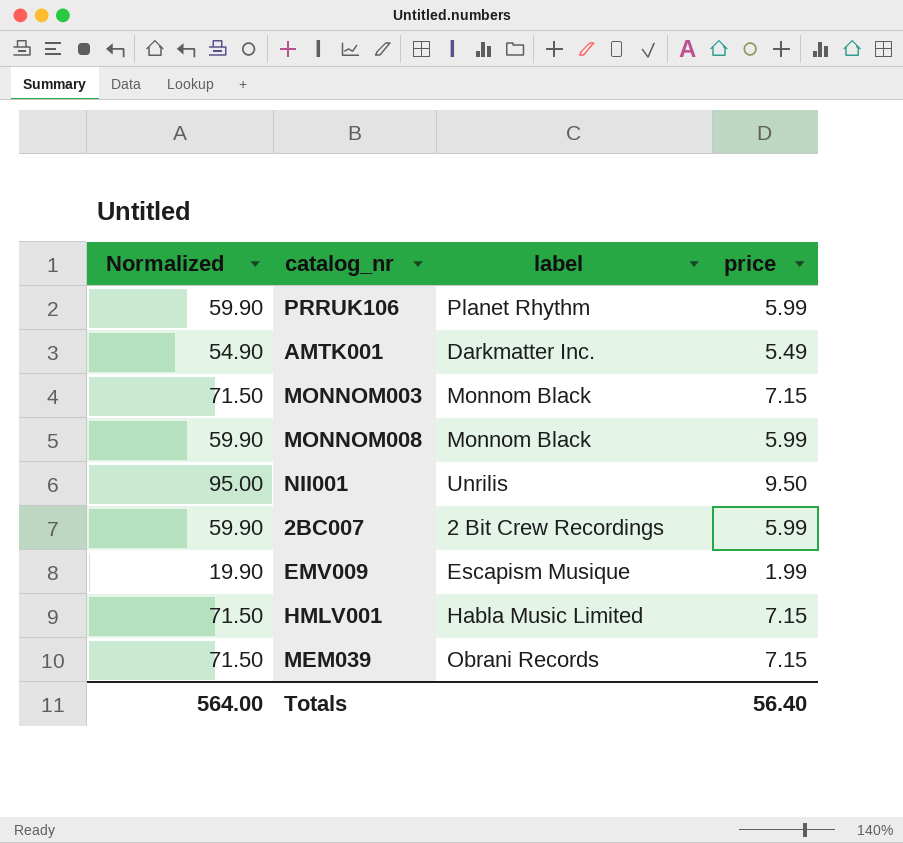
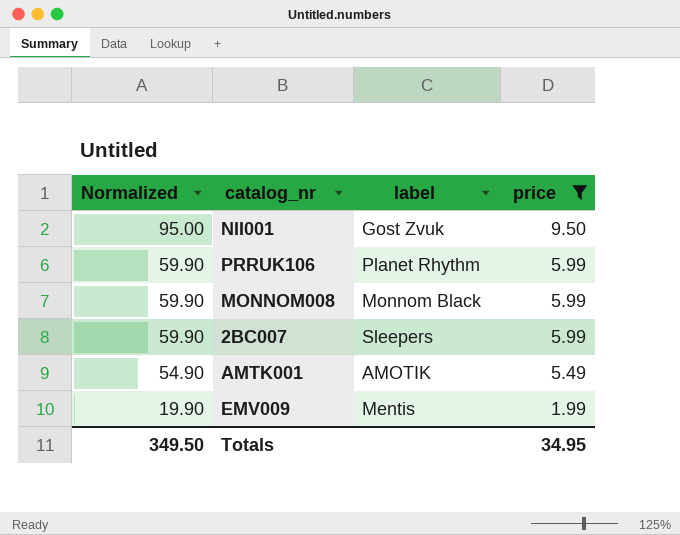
filter: none -> price != 7.15
row order: none -> Normalized descending
NII001 | label: Unrilis -> Gost Zvuk
2BC007 | label: 2 Bit Crew Recordings -> Sleepers
AMTK001 | label: Darkmatter Inc. -> AMOTIK
EMV009 | label: Escapism Musique -> Mentis
Totals | Normalized: 564.00 -> 349.50
Totals | price: 56.40 -> 34.95

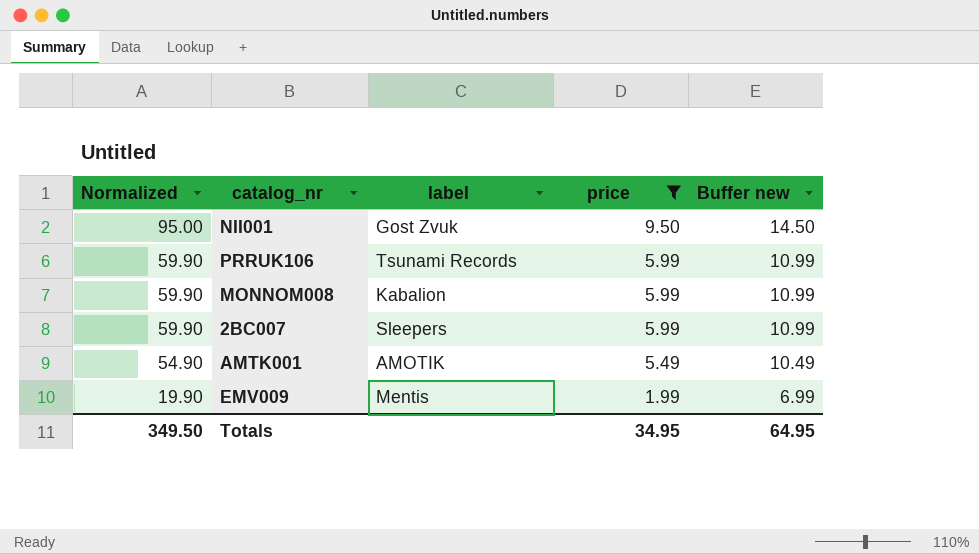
column Buffer new | formula: none -> [price] + 5
PRRUK106 | label: Planet Rhythm -> Tsunami Records
MONNOM008 | label: Monnom Black -> Kabalion

